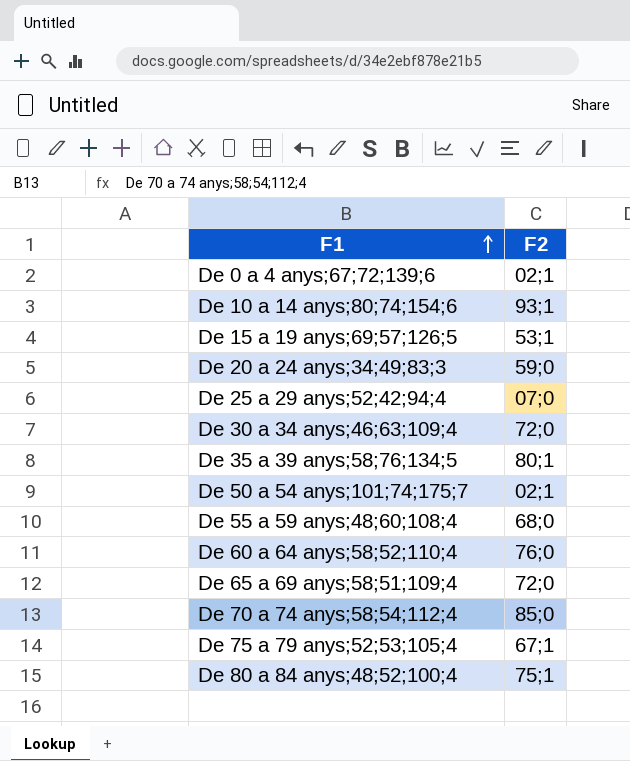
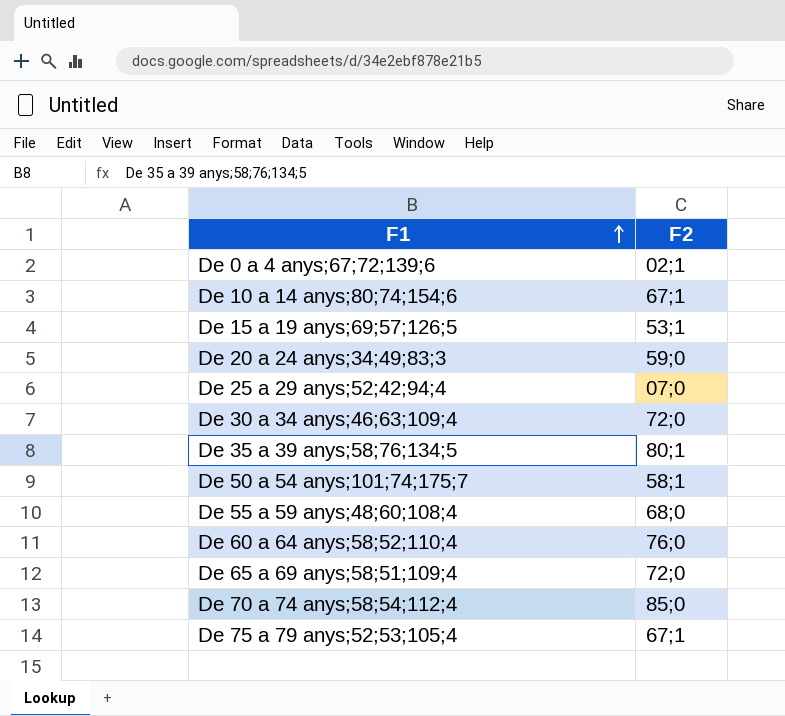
row De 80 a 84 anys;48;52;100;4: 75;1 -> none
De 10 a 14 anys;80;74;154;6 | F2: 93;1 -> 67;1
De 50 a 54 anys;101;74;175;7 | F2: 02;1 -> 58;1

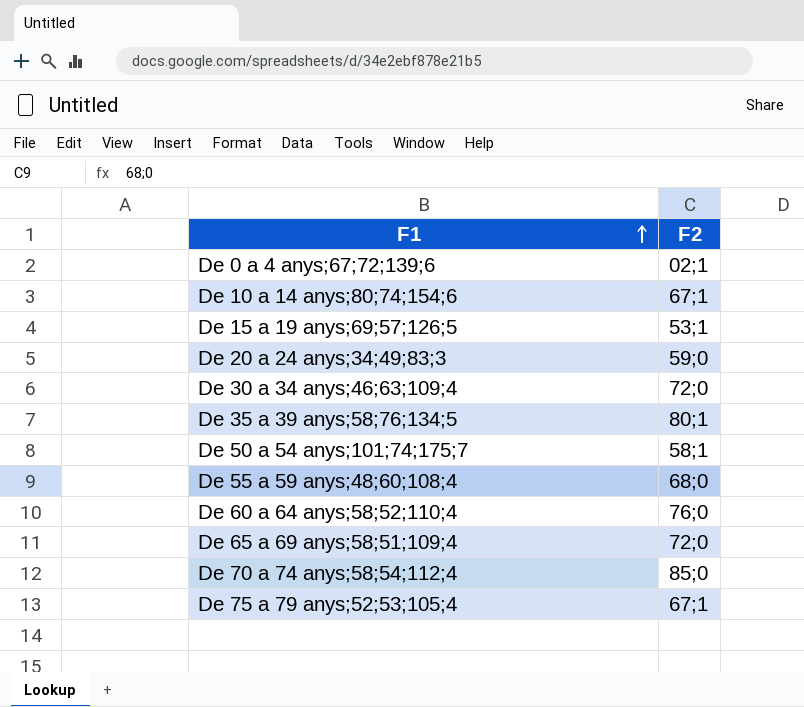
row De 25 a 29 anys;52;42;94;4: 07;0 -> none

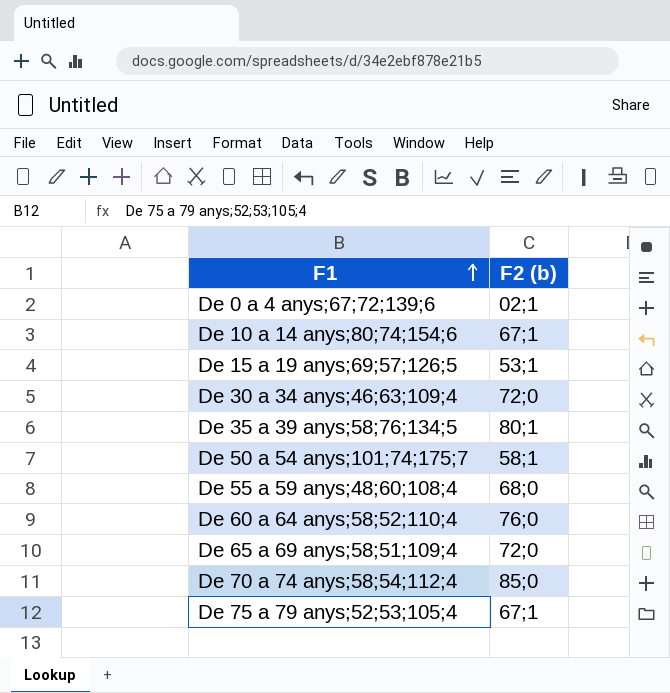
column name: F2 -> F2 (b)
row De 20 a 24 anys;34;49;83;3: 59;0 -> none

